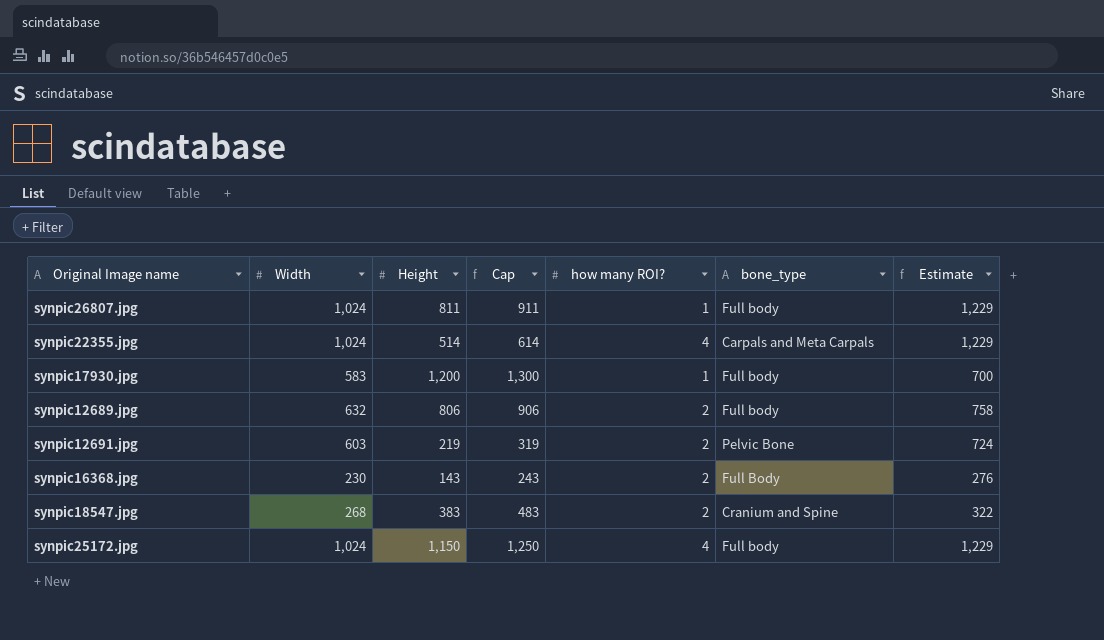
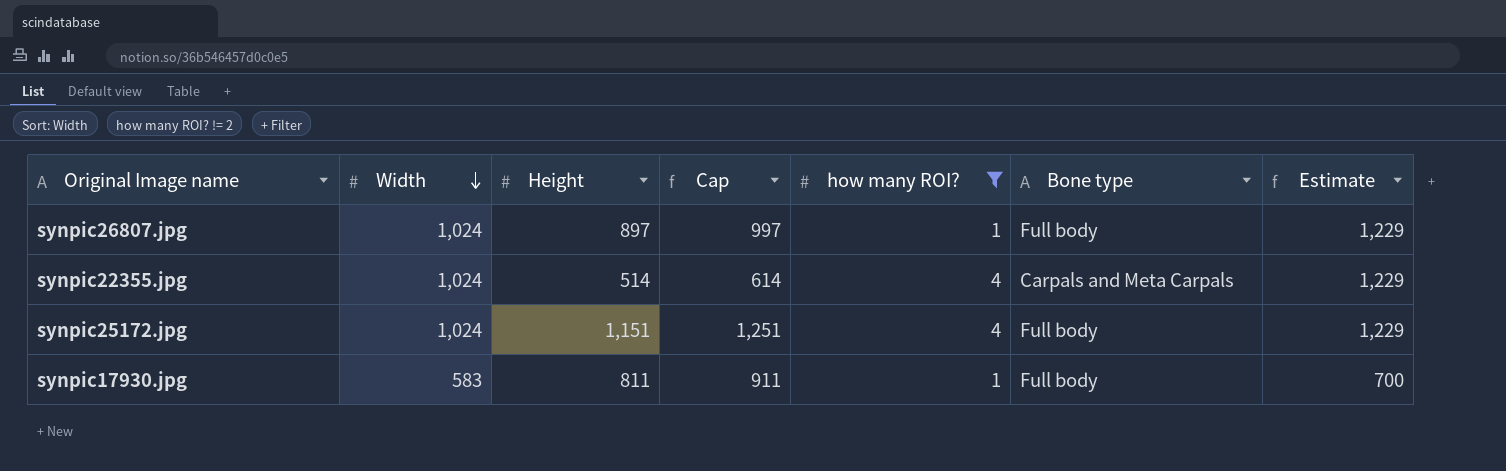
filter: none -> how many ROI? != 2
row order: none -> Width descending
column name: bone_type -> Bone type
synpic26807.jpg | Height: 811 -> 897
synpic26807.jpg | Cap: 911 -> 997
synpic25172.jpg | Height: 1,150 -> 1,151
synpic25172.jpg | Cap: 1,250 -> 1,251
synpic17930.jpg | Height: 1,200 -> 811
synpic17930.jpg | Cap: 1,300 -> 911

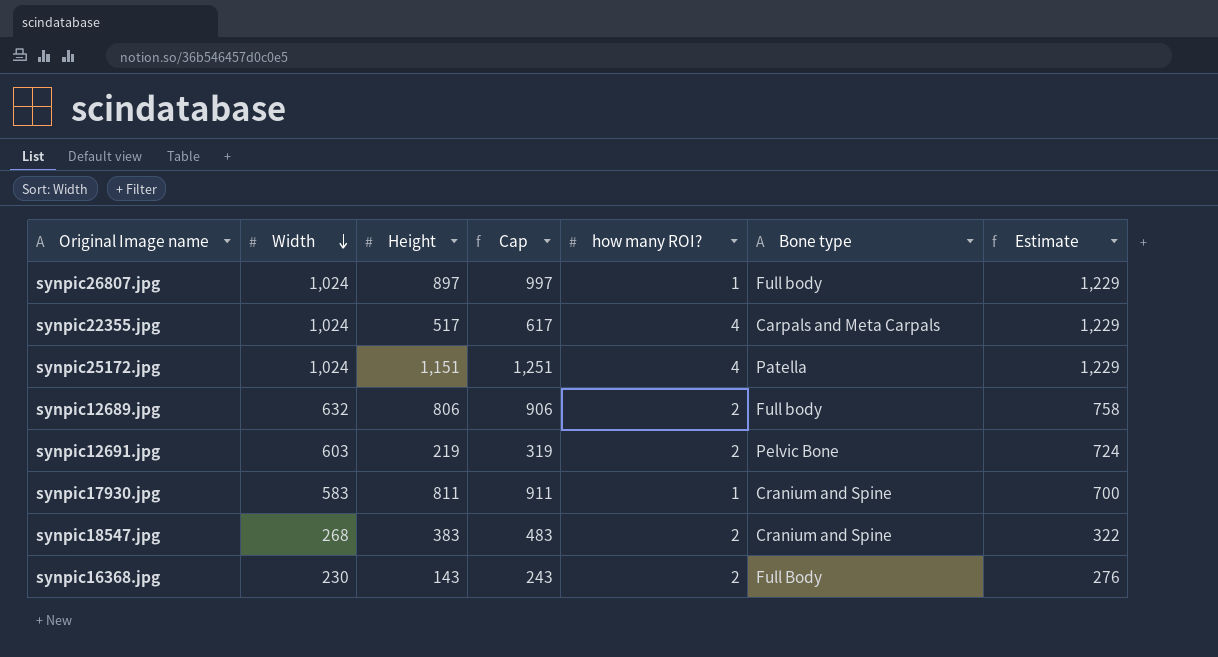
filter: how many ROI? != 2 -> none
synpic22355.jpg | Height: 514 -> 517
synpic22355.jpg | Cap: 614 -> 617
synpic25172.jpg | Bone type: Full body -> Patella
synpic17930.jpg | Bone type: Full body -> Cranium and Spine

